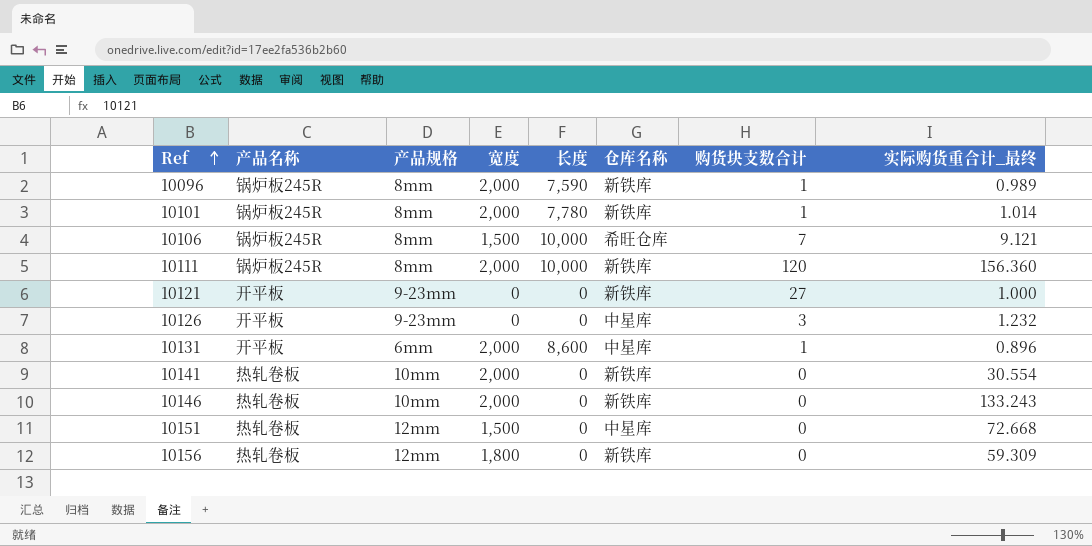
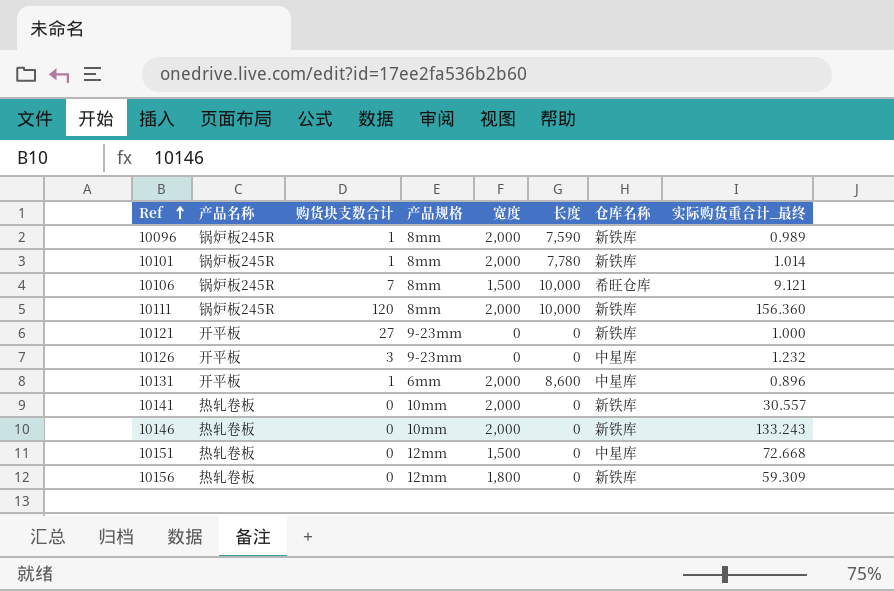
column 购货块支数合计 | position: 7 -> 3
10141 | 实际购货重合计_最终: 30.554 -> 30.557

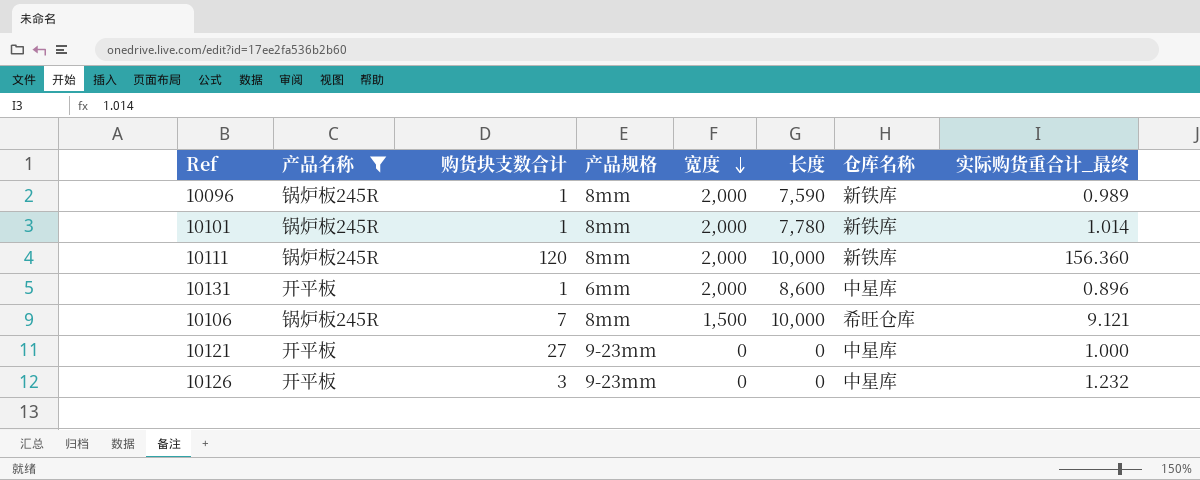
filter: none -> 产品名称 != 热轧卷板
row order: Ref ascending -> 宽度 descending
10121 | 仓库名称: 新铁库 -> 中星库

